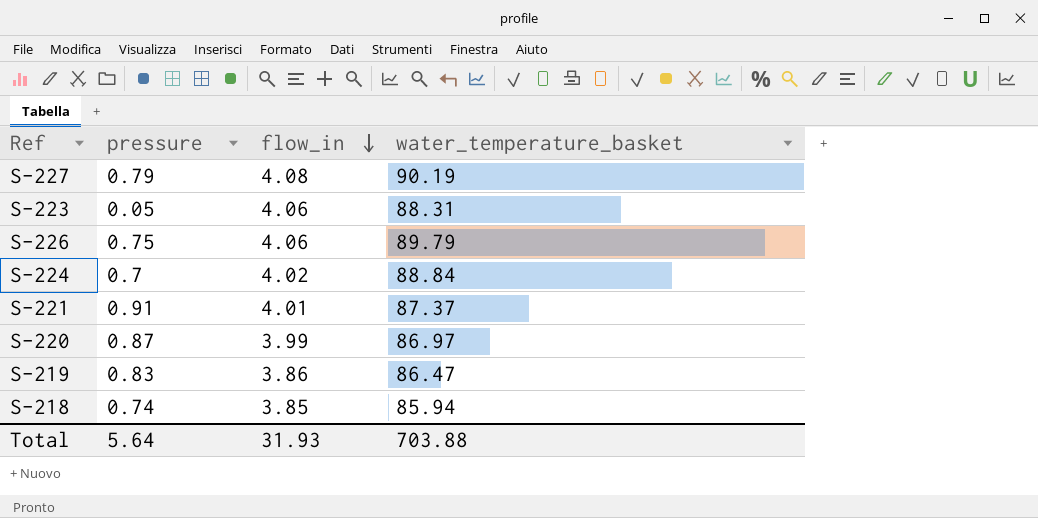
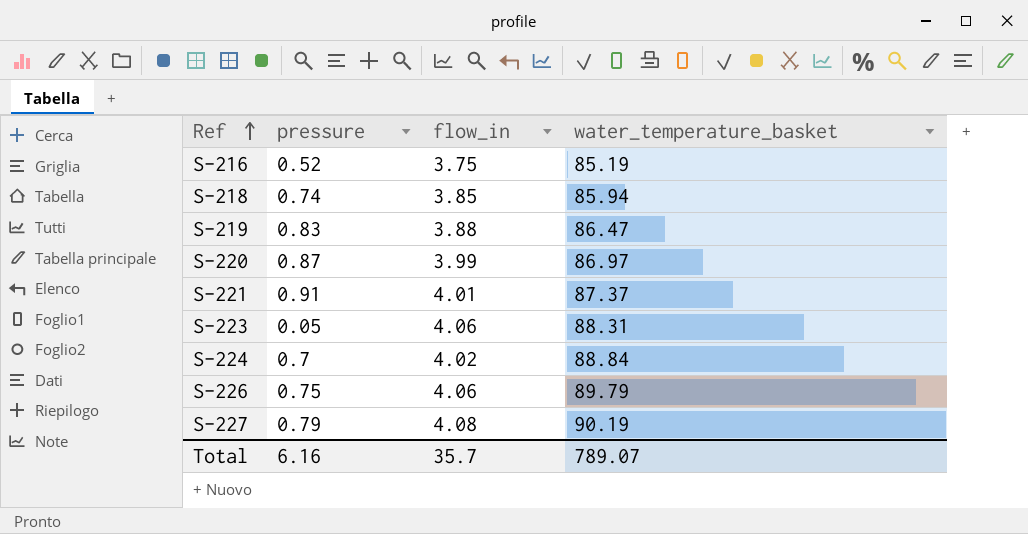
row order: flow_in descending -> Ref ascending
row S-216: none -> 0.52 | 3.75 | 85.19
S-219 | flow_in: 3.86 -> 3.88
Total | pressure: 5.64 -> 6.16
Total | flow_in: 31.93 -> 35.7
Total | water_temperature_basket: 703.88 -> 789.07

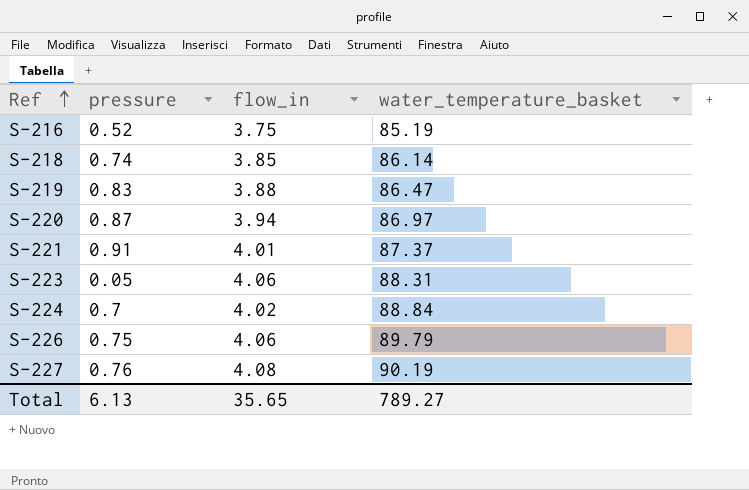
S-218 | water_temperature_basket: 85.94 -> 86.14
S-220 | flow_in: 3.99 -> 3.94
S-227 | pressure: 0.79 -> 0.76
Total | pressure: 6.16 -> 6.13
Total | flow_in: 35.7 -> 35.65
Total | water_temperature_basket: 789.07 -> 789.27

